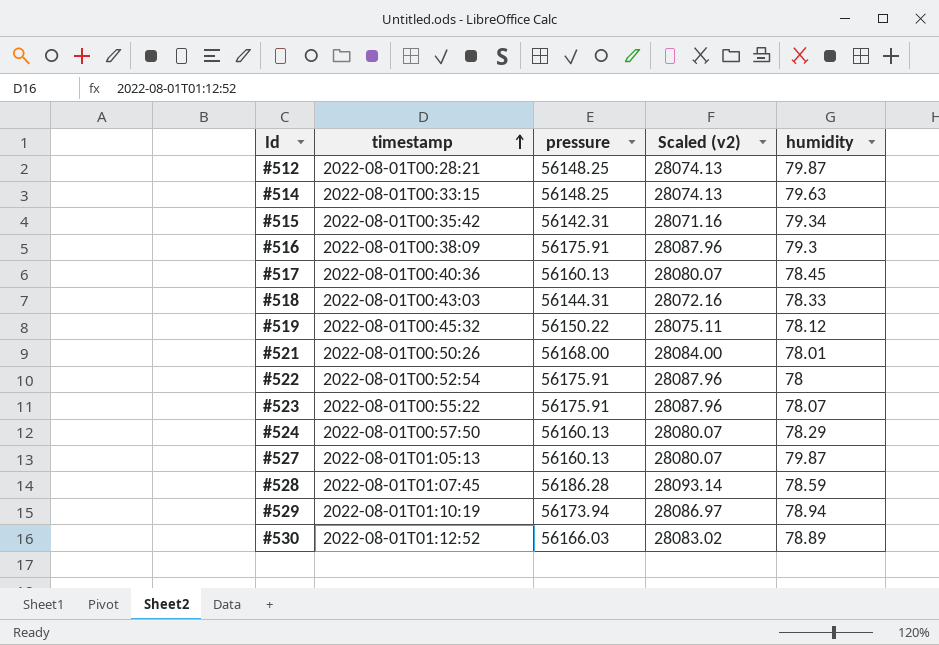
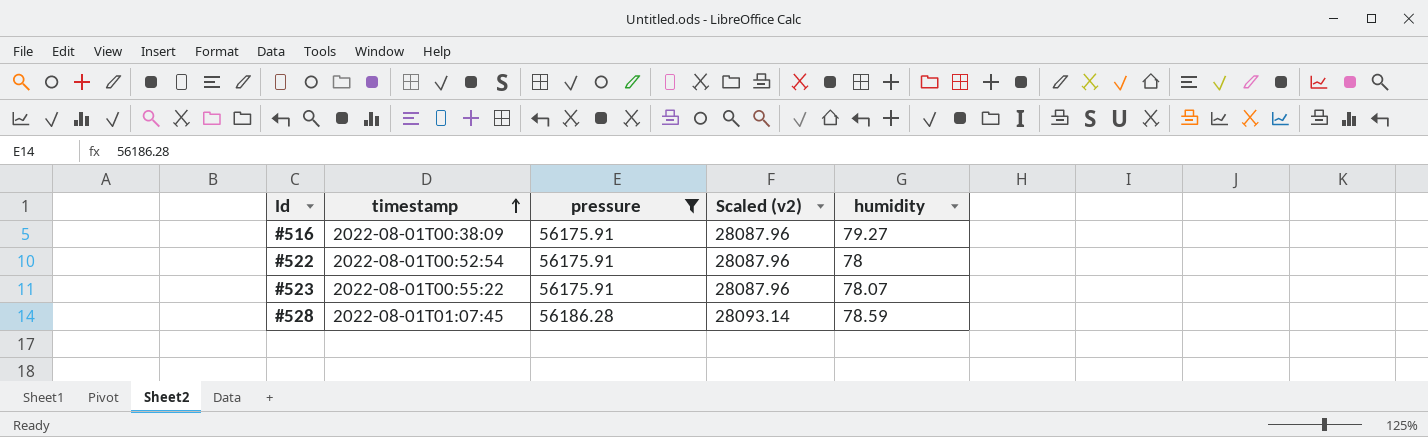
filter: none -> pressure >= 56175.91
#516 | humidity: 79.3 -> 79.27

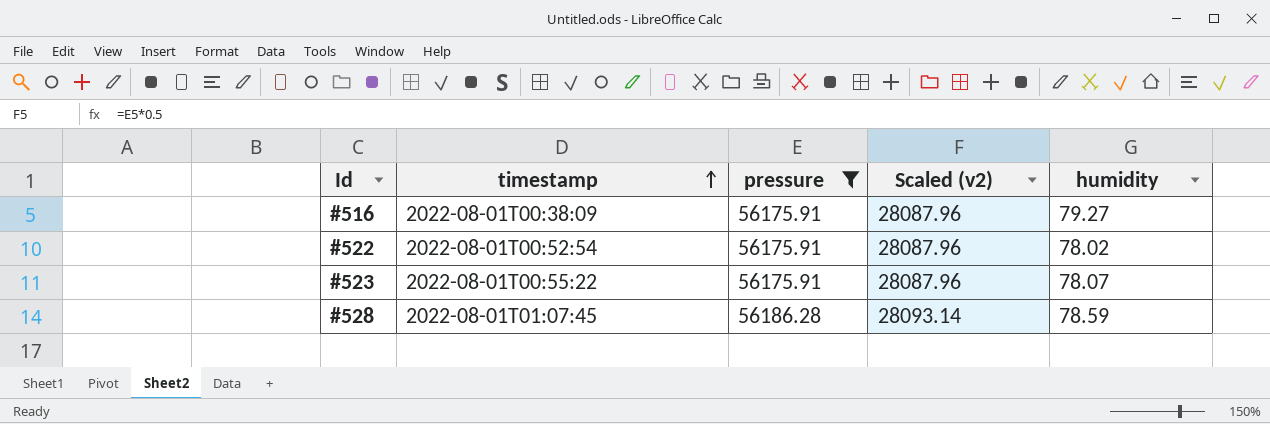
#522 | humidity: 78 -> 78.02

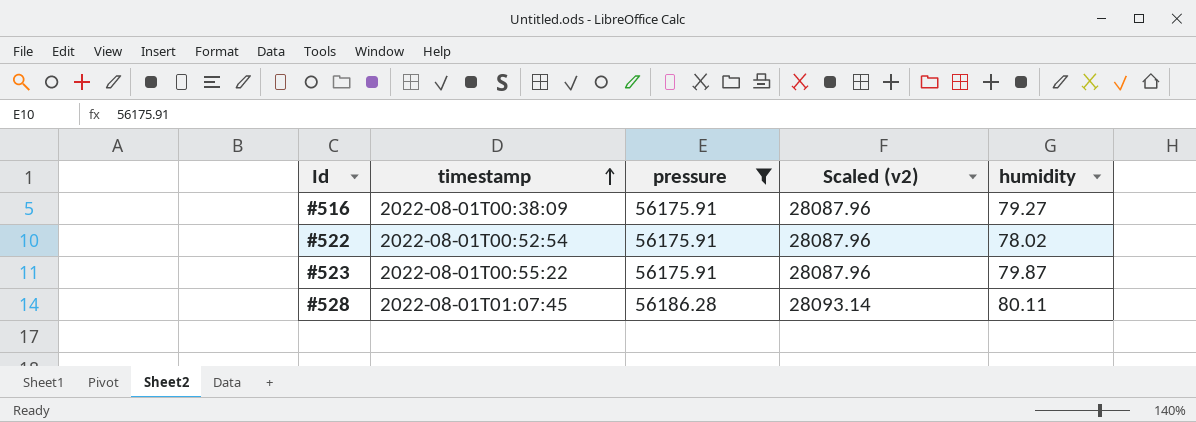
#523 | humidity: 78.07 -> 79.87
#528 | humidity: 78.59 -> 80.11

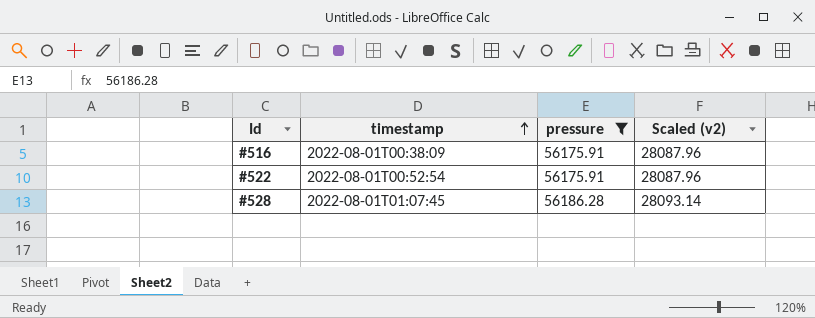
column humidity | position: 5 -> none
row #523: 2022-08-01T00:55:22 | 56175.91 | 28087.96 | 79.87 -> none

